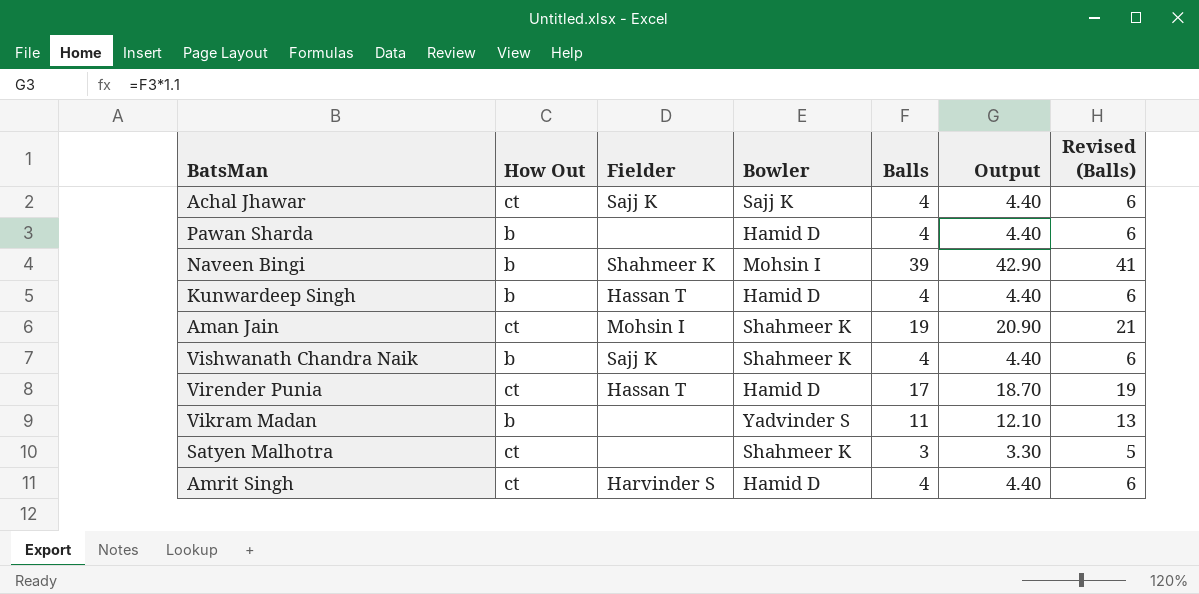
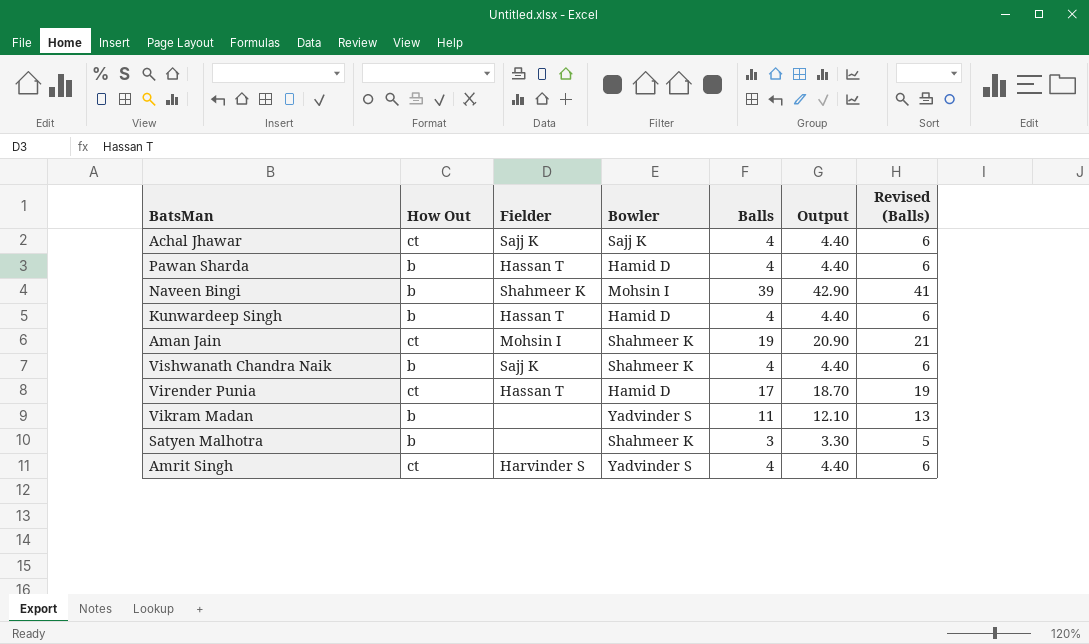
Pawan Sharda | Fielder: none -> Hassan T
Satyen Malhotra | How Out: ct -> b
Amrit Singh | Bowler: Hamid D -> Yadvinder S

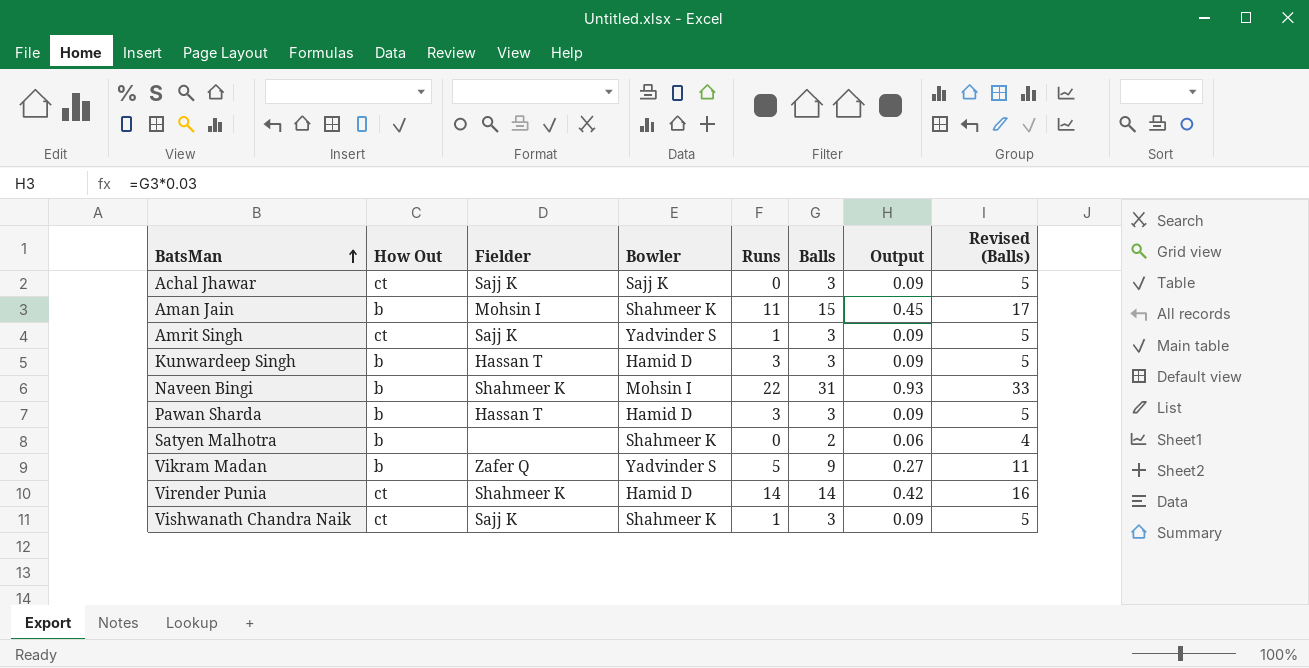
row order: none -> BatsMan ascending
column Runs | position: none -> 5
column Output | formula: [Balls] * 1.1 -> [Balls] * 0.03
Achal Jhawar | Balls: 4 -> 3
Achal Jhawar | Revised (Balls): 6 -> 5
Aman Jain | How Out: ct -> b
Aman Jain | Balls: 19 -> 15
Aman Jain | Revised (Balls): 21 -> 17
Amrit Singh | Fielder: Harvinder S -> Sajj K
Amrit Singh | Balls: 4 -> 3
Amrit Singh | Revised (Balls): 6 -> 5
Kunwardeep Singh | Balls: 4 -> 3
Kunwardeep Singh | Revised (Balls): 6 -> 5
Naveen Bingi | Balls: 39 -> 31
Naveen Bingi | Revised (Balls): 41 -> 33
Pawan Sharda | Balls: 4 -> 3
Pawan Sharda | Revised (Balls): 6 -> 5
Satyen Malhotra | Balls: 3 -> 2
Satyen Malhotra | Revised (Balls): 5 -> 4
Vikram Madan | Fielder: none -> Zafer Q
Vikram Madan | Balls: 11 -> 9
Vikram Madan | Revised (Balls): 13 -> 11
Virender Punia | Fielder: Hassan T -> Shahmeer K
Virender Punia | Balls: 17 -> 14
Virender Punia | Revised (Balls): 19 -> 16
Vishwanath Chandra Naik | How Out: b -> ct
Vishwanath Chandra Naik | Balls: 4 -> 3
Vishwanath Chandra Naik | Revised (Balls): 6 -> 5

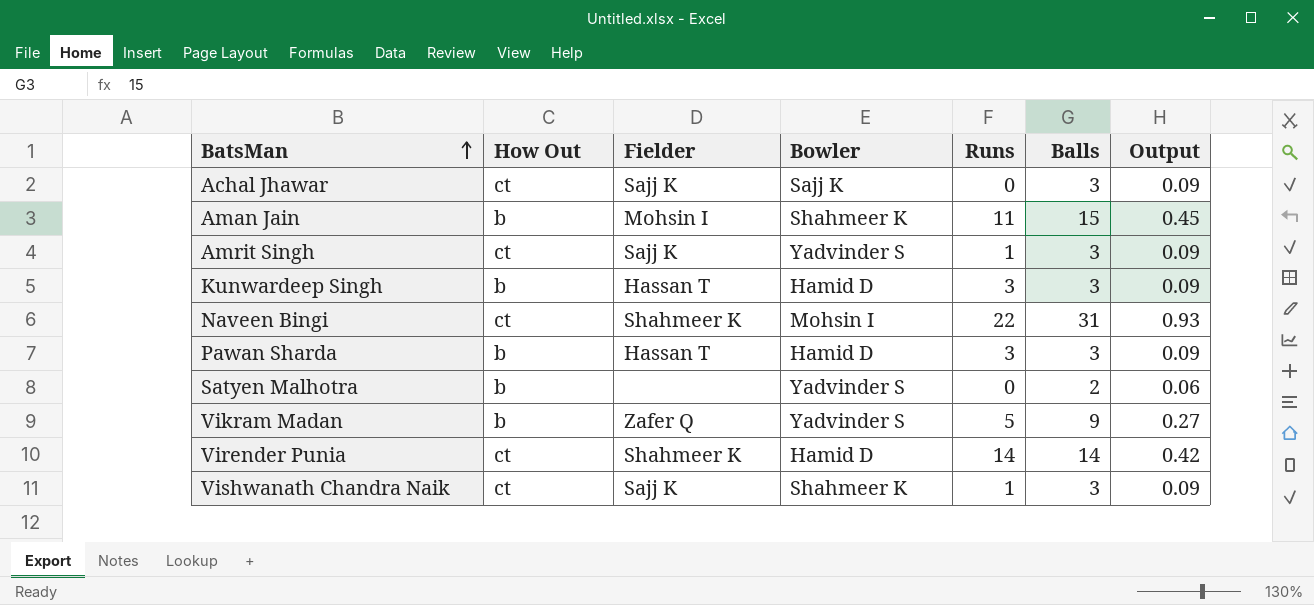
column Revised (Balls) | formula: [Balls] + 2 -> none
Naveen Bingi | How Out: b -> ct
Satyen Malhotra | Bowler: Shahmeer K -> Yadvinder S

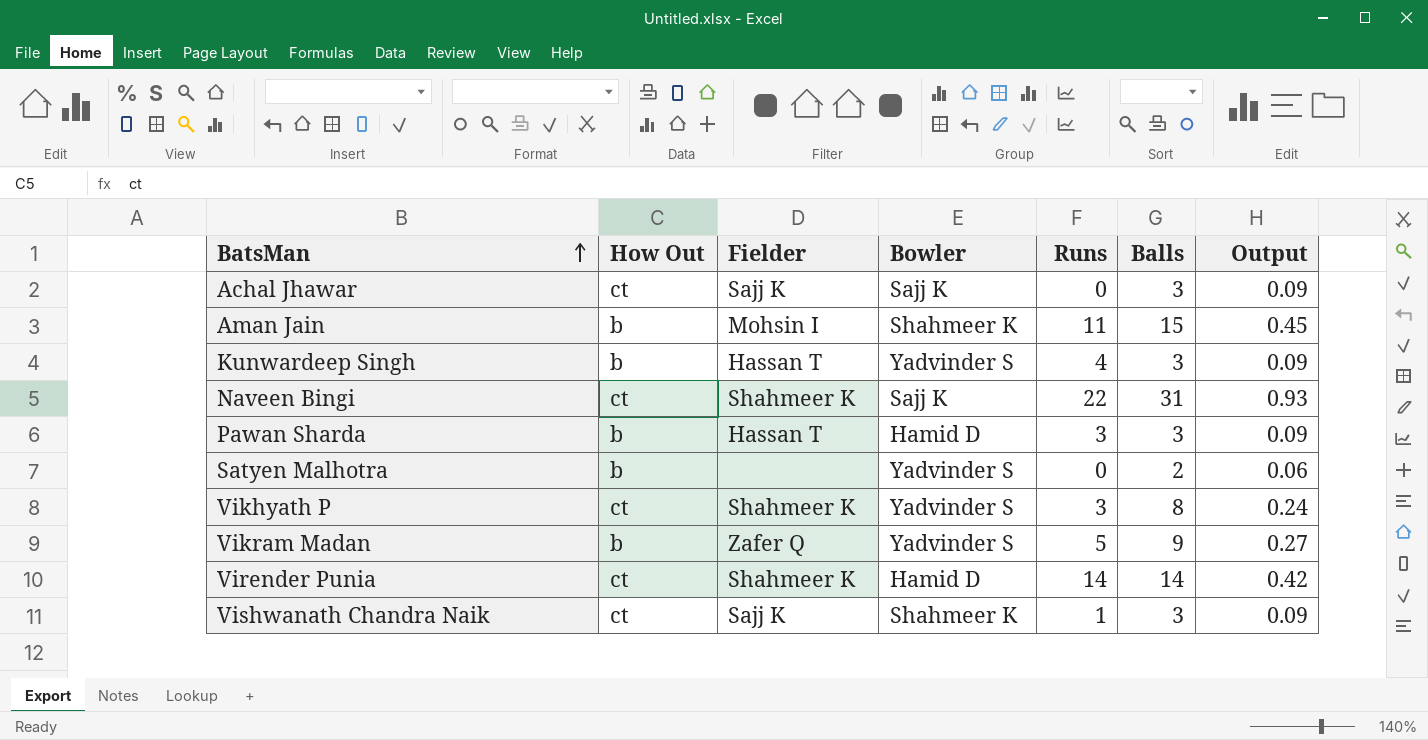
row Amrit Singh: ct | Sajj K | Yadvinder S | 1 | 3 | 0.09 -> none
Kunwardeep Singh | Bowler: Hamid D -> Yadvinder S
Kunwardeep Singh | Runs: 3 -> 4
Naveen Bingi | Bowler: Mohsin I -> Sajj K
row Vikhyath P: none -> ct | Shahmeer K | Yadvinder S | 3 | 8 | 0.24

